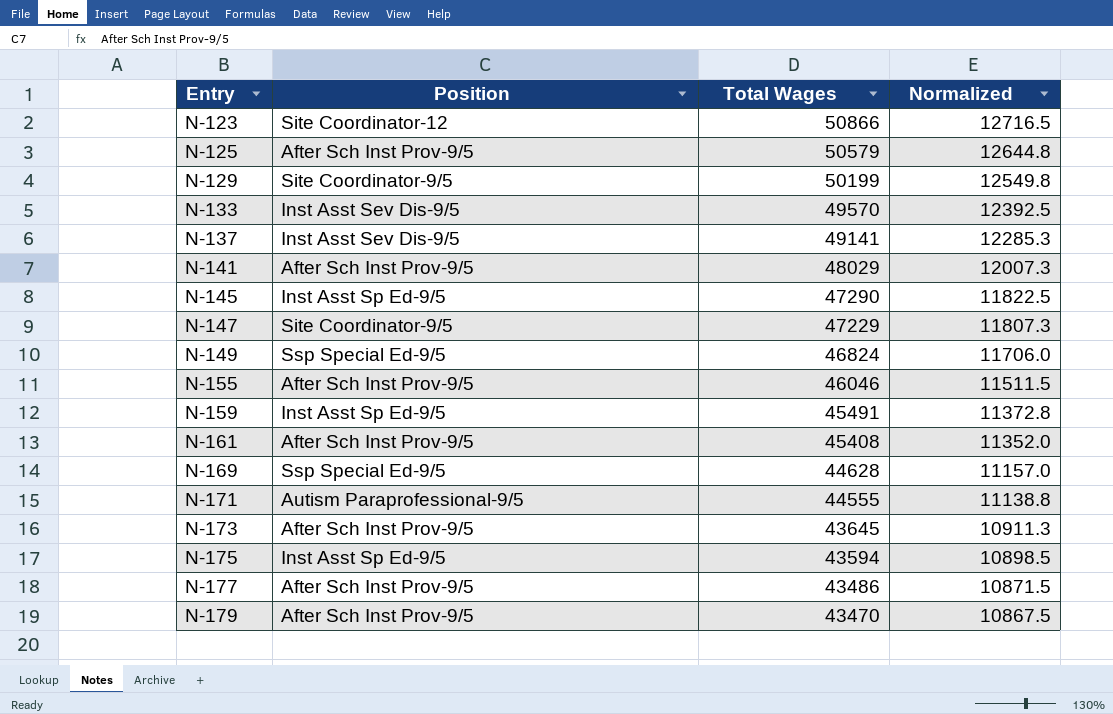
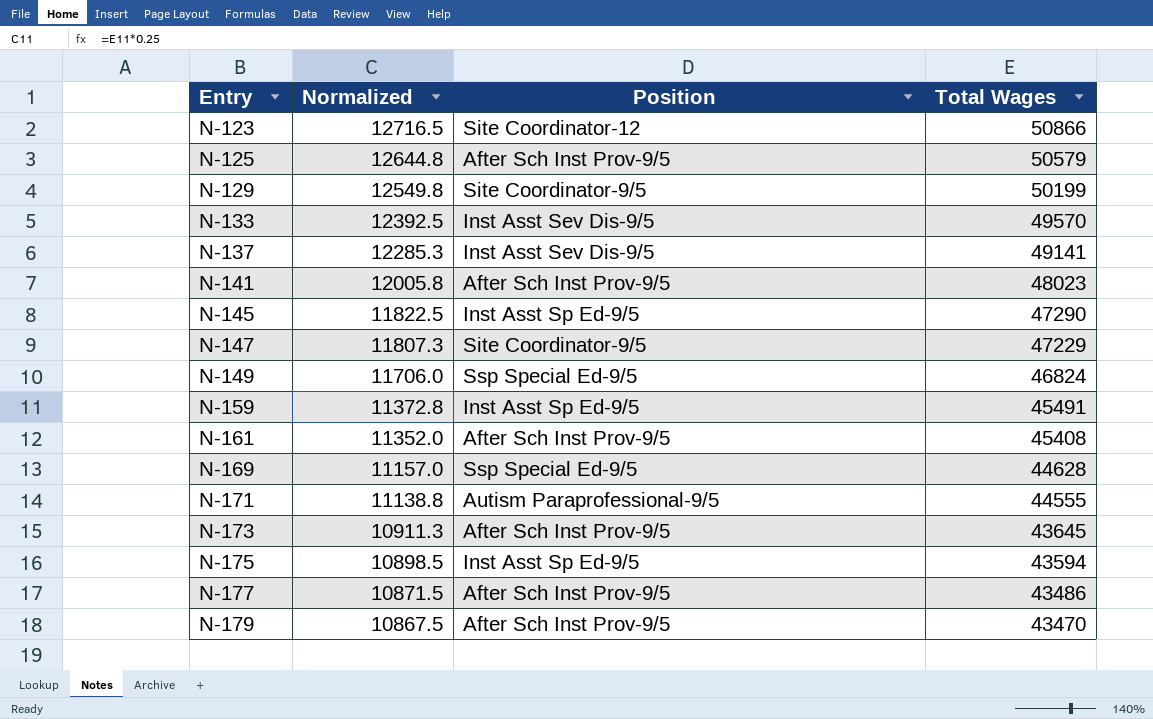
column Normalized | position: 4 -> 2
row N-155: After Sch Inst Prov-9/5 | 46046 | 11511.5 -> none
N-141 | Normalized: 12007.3 -> 12005.8
N-141 | Total Wages: 48029 -> 48023

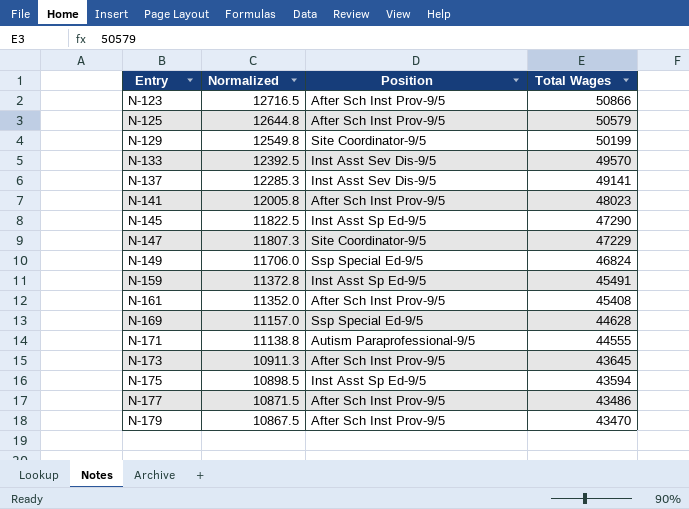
N-123 | Position: Site Coordinator-12 -> After Sch Inst Prov-9/5

